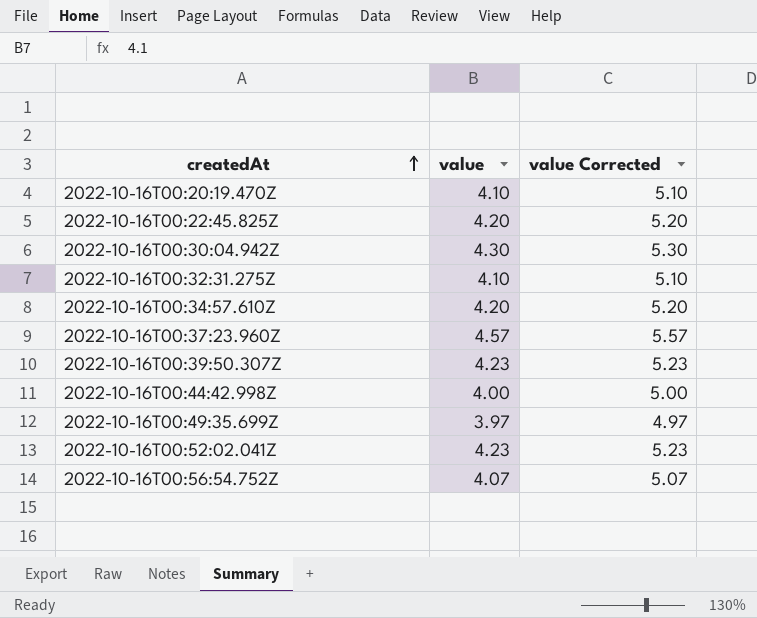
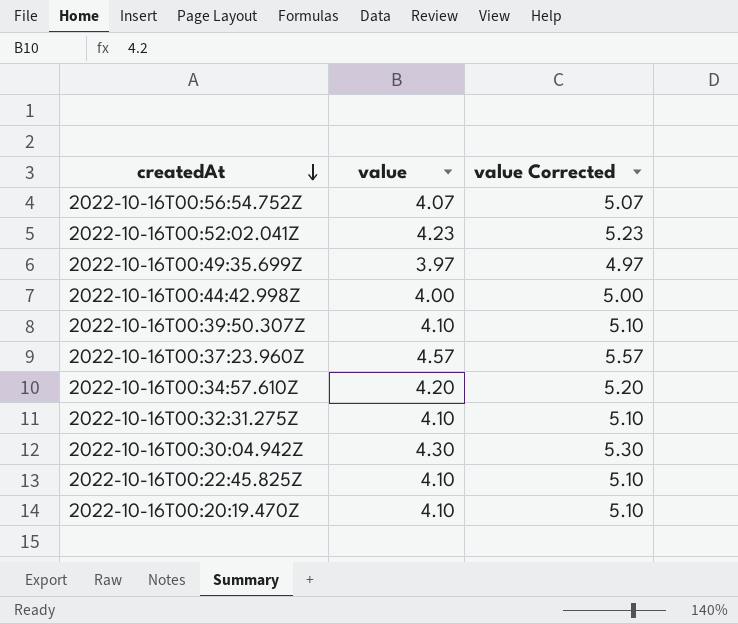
row order: createdAt ascending -> createdAt descending
2022-10-16T00:39:50.307Z | value: 4.23 -> 4.10
2022-10-16T00:39:50.307Z | value Corrected: 5.23 -> 5.10
2022-10-16T00:22:45.825Z | value: 4.20 -> 4.10
2022-10-16T00:22:45.825Z | value Corrected: 5.20 -> 5.10

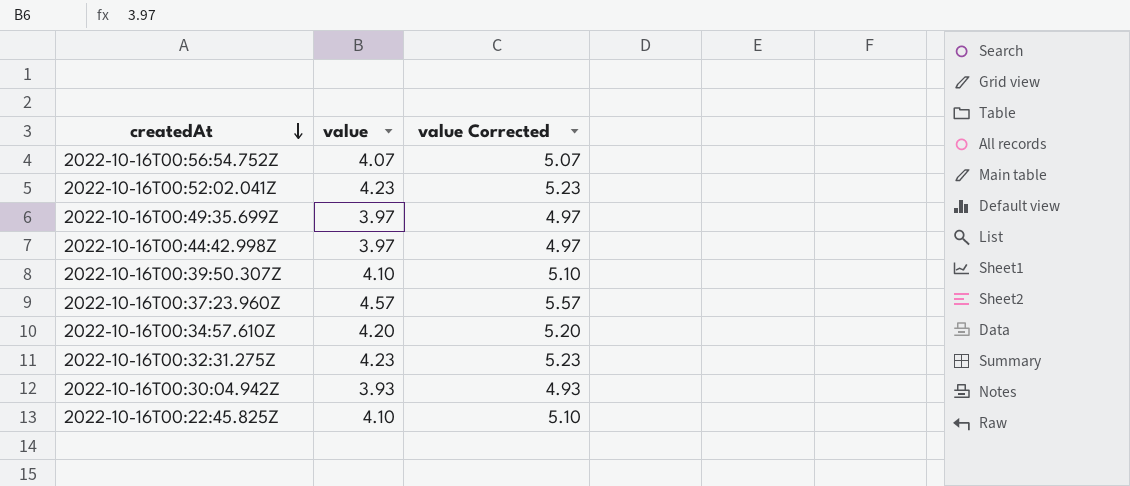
row 2022-10-16T00:20:19.470Z: 4.10 | 5.10 -> none
2022-10-16T00:44:42.998Z | value: 4.00 -> 3.97
2022-10-16T00:44:42.998Z | value Corrected: 5.00 -> 4.97
2022-10-16T00:32:31.275Z | value: 4.10 -> 4.23
2022-10-16T00:32:31.275Z | value Corrected: 5.10 -> 5.23
2022-10-16T00:30:04.942Z | value: 4.30 -> 3.93
2022-10-16T00:30:04.942Z | value Corrected: 5.30 -> 4.93

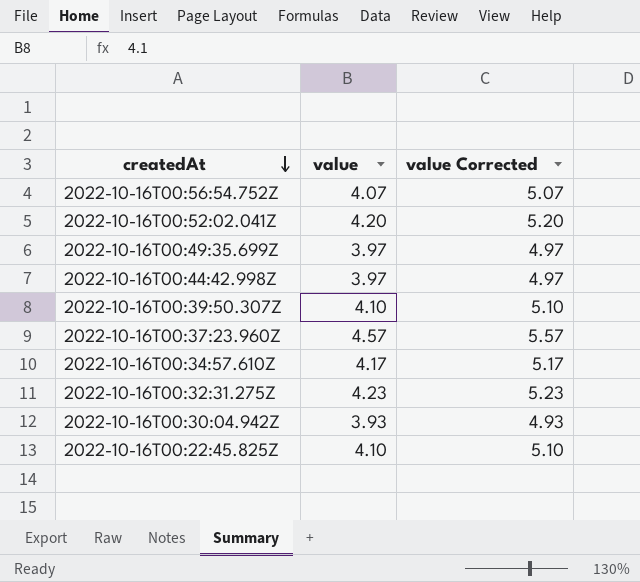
2022-10-16T00:52:02.041Z | value: 4.23 -> 4.20
2022-10-16T00:52:02.041Z | value Corrected: 5.23 -> 5.20
2022-10-16T00:34:57.610Z | value: 4.20 -> 4.17
2022-10-16T00:34:57.610Z | value Corrected: 5.20 -> 5.17

